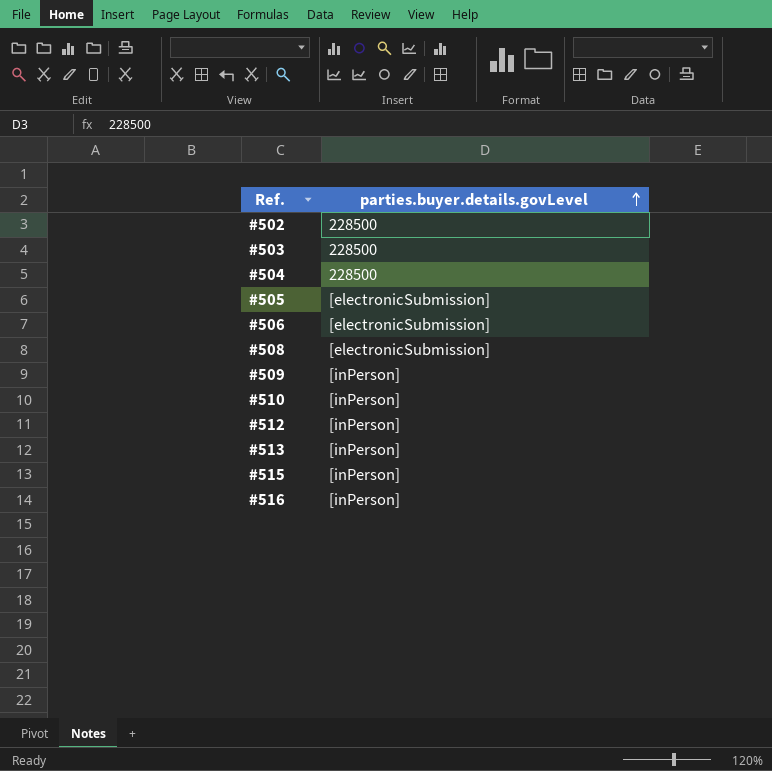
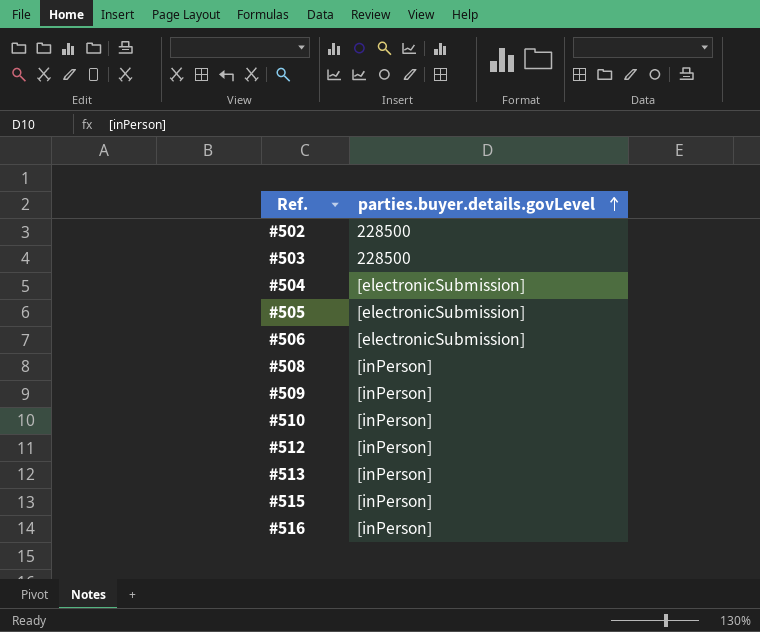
#504 | parties.buyer.details.govLevel: 228500 -> [electronicSubmission]
#508 | parties.buyer.details.govLevel: [electronicSubmission] -> [inPerson]

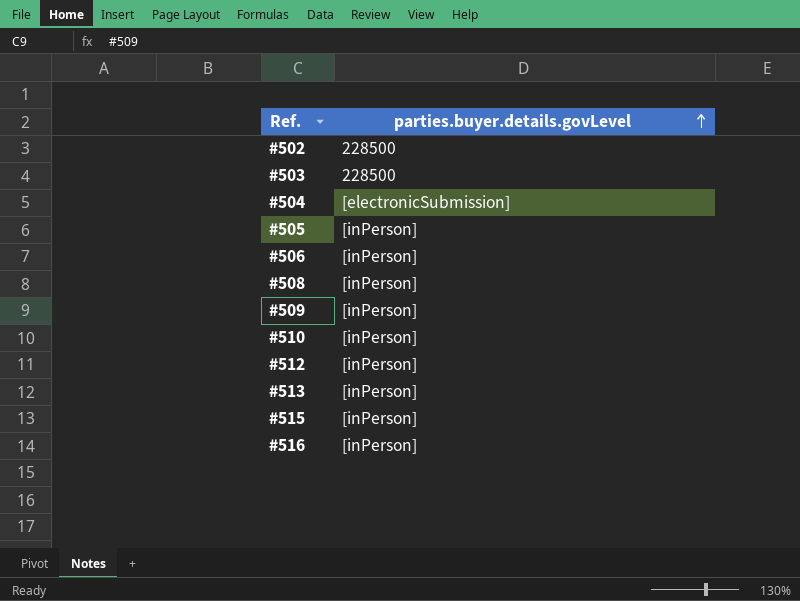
#505 | parties.buyer.details.govLevel: [electronicSubmission] -> [inPerson]
#506 | parties.buyer.details.govLevel: [electronicSubmission] -> [inPerson]

